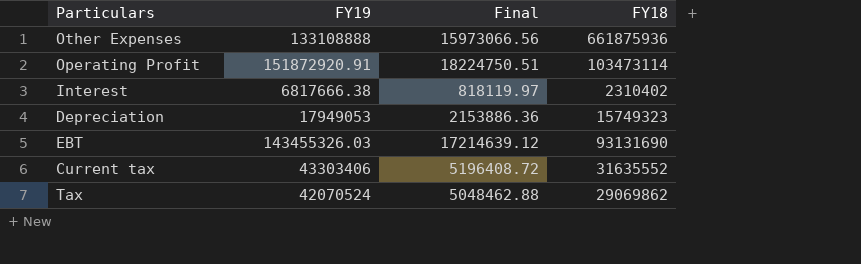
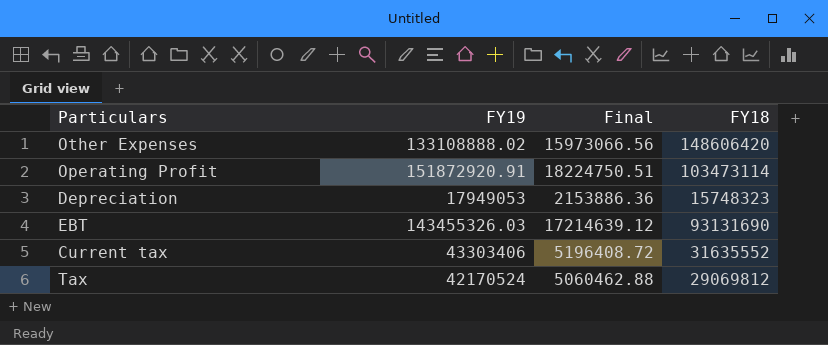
row Interest: 6817666.38 | 818119.97 | 2310402 -> none
Other Expenses | FY19: 133108888 -> 133108888.02
Other Expenses | FY18: 661875936 -> 148606420
Depreciation | FY18: 15749323 -> 15748323
Tax | FY19: 42070524 -> 42170524
Tax | Final: 5048462.88 -> 5060462.88
Tax | FY18: 29069862 -> 29069812

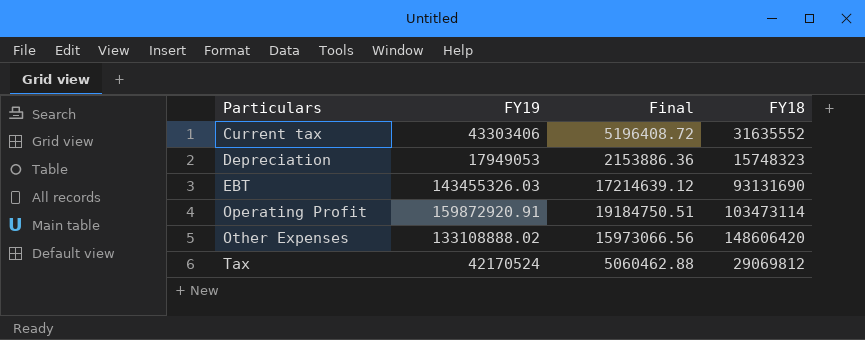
row order: none -> Particulars ascending
Operating Profit | FY19: 151872920.91 -> 159872920.91
Operating Profit | Final: 18224750.51 -> 19184750.51

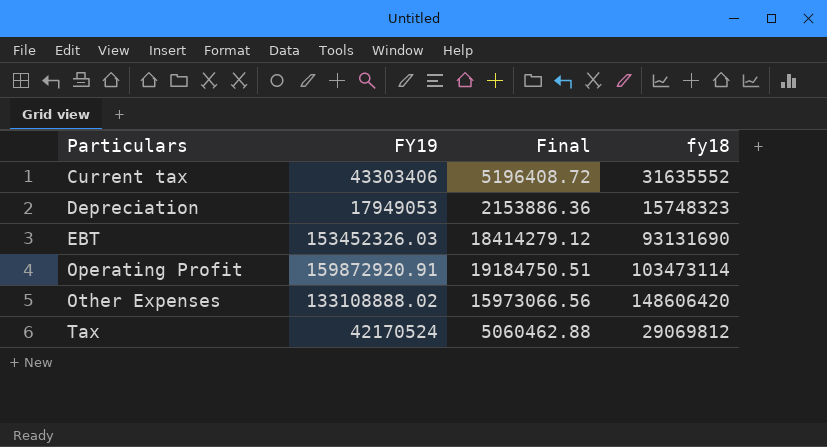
column name: FY18 -> fy18
EBT | FY19: 143455326.03 -> 153452326.03
EBT | Final: 17214639.12 -> 18414279.12

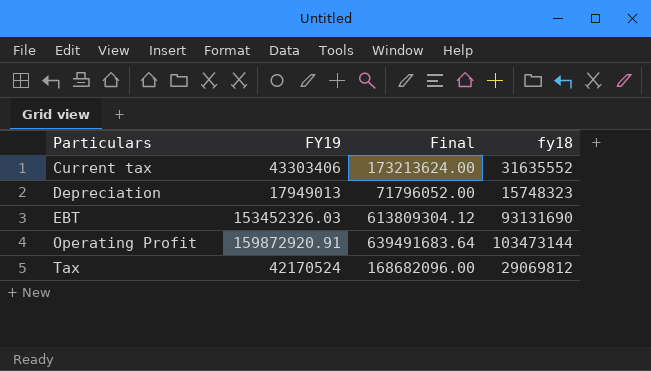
column Final | formula: [FY19] * 0.12 -> [FY19] * 4
row Other Expenses: 133108888.02 | 15973066.56 | 148606420 -> none
Depreciation | FY19: 17949053 -> 17949013
Operating Profit | fy18: 103473114 -> 103473144

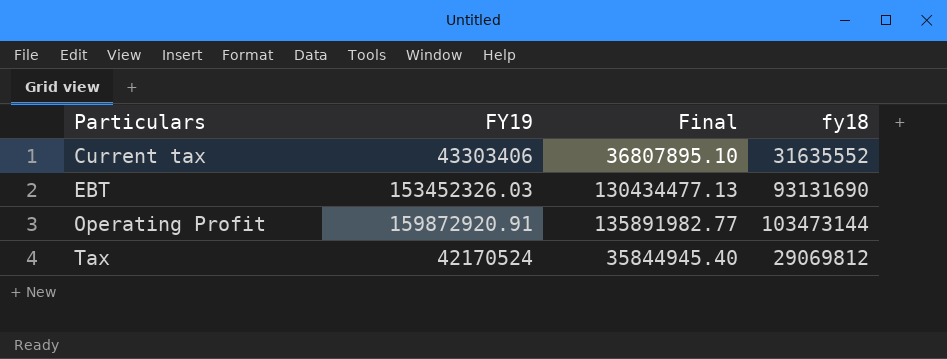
column Final | formula: [FY19] * 4 -> [FY19] * 0.85
row Depreciation: 17949013 | 71796052.00 | 15748323 -> none

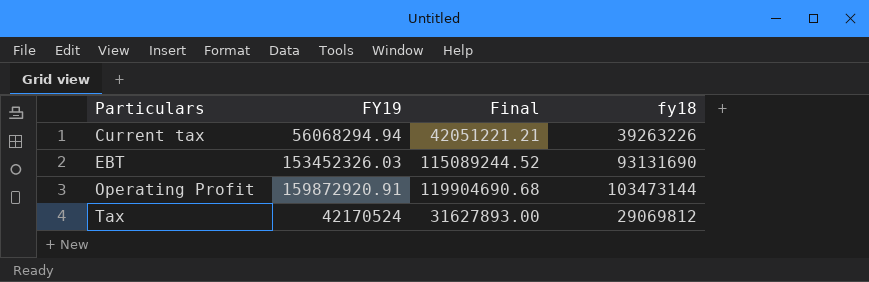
column Final | formula: [FY19] * 0.85 -> [FY19] * 0.75
Current tax | FY19: 43303406 -> 56068294.94
Current tax | fy18: 31635552 -> 39263226

